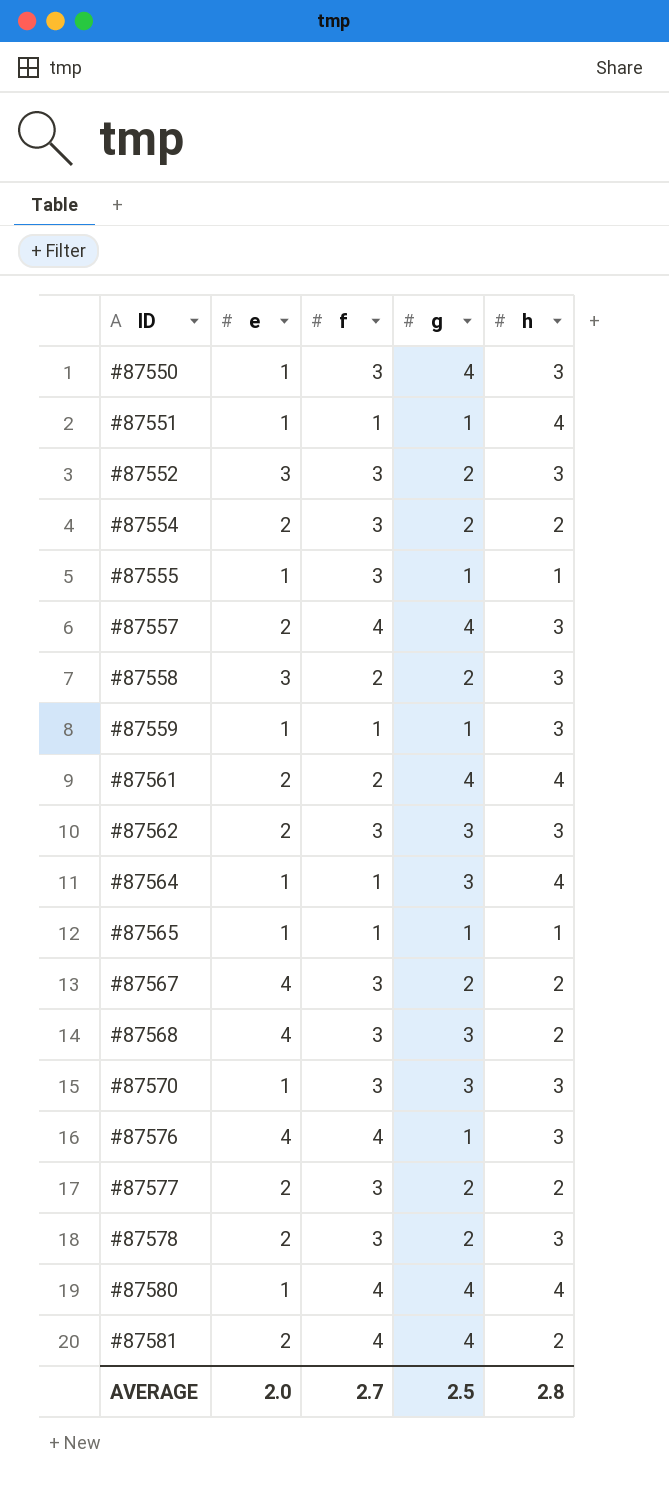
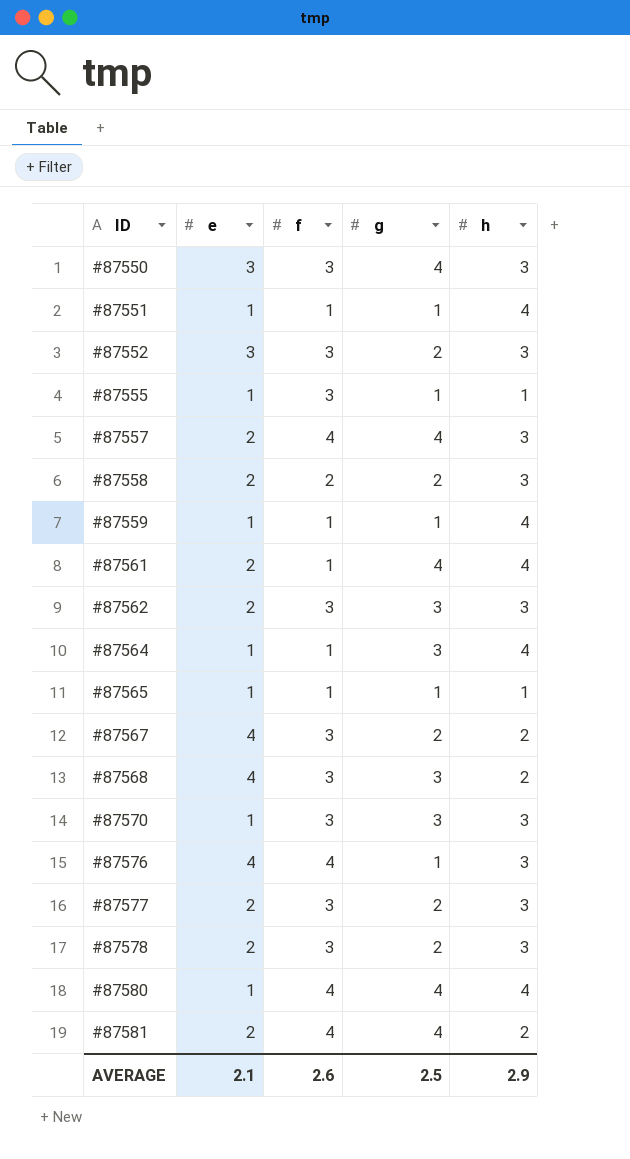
row #87554: 2 | 3 | 2 | 2 -> none
#87550 | e: 1 -> 3
#87558 | e: 3 -> 2
#87559 | h: 3 -> 4
#87561 | f: 2 -> 1
#87577 | h: 2 -> 3
AVERAGE | e: 2.0 -> 2.1
AVERAGE | f: 2.7 -> 2.6
AVERAGE | h: 2.8 -> 2.9

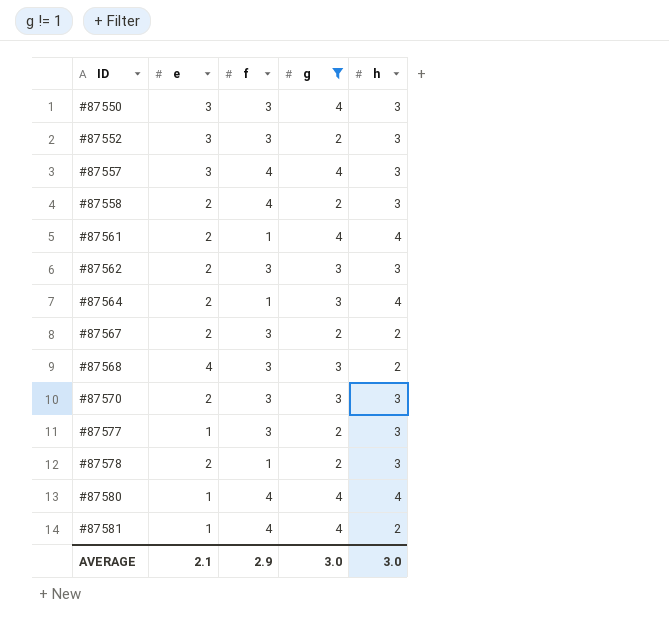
filter: none -> g != 1
#87557 | e: 2 -> 3
#87558 | f: 2 -> 4
#87564 | e: 1 -> 2
#87567 | e: 4 -> 2
#87570 | e: 1 -> 2
#87577 | e: 2 -> 1
#87578 | f: 3 -> 1
#87581 | e: 2 -> 1
AVERAGE | f: 2.6 -> 2.9
AVERAGE | g: 2.5 -> 3.0
AVERAGE | h: 2.9 -> 3.0

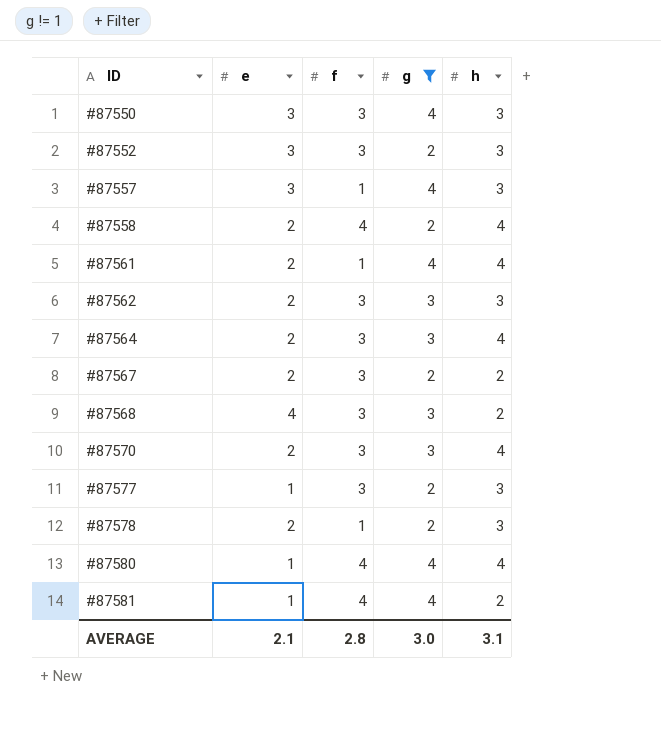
#87557 | f: 4 -> 1
#87558 | h: 3 -> 4
#87564 | f: 1 -> 3
#87570 | h: 3 -> 4
AVERAGE | f: 2.9 -> 2.8
AVERAGE | h: 3.0 -> 3.1

